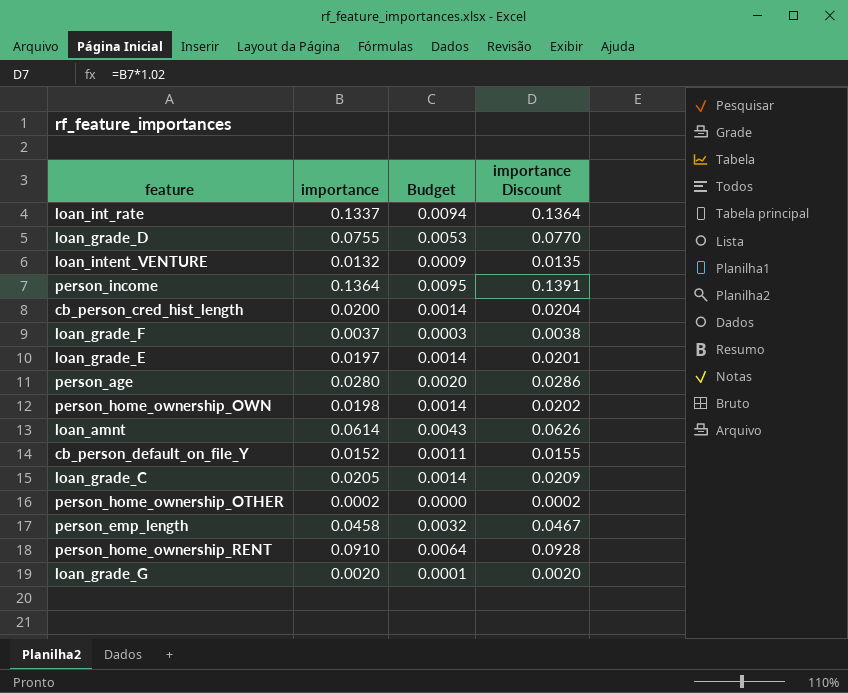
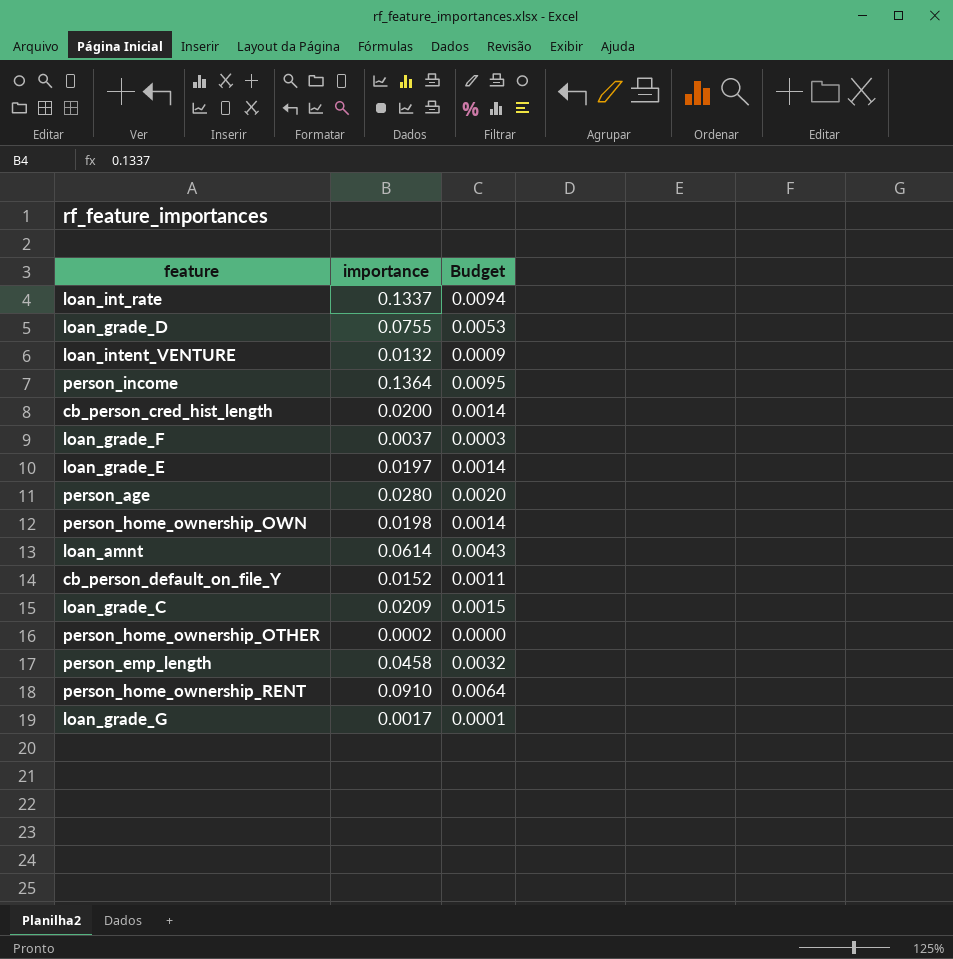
column importance Discount | formula: [importance] * 1.02 -> none
loan_grade_C | importance: 0.0205 -> 0.0209
loan_grade_C | Budget: 0.0014 -> 0.0015
loan_grade_G | importance: 0.0020 -> 0.0017

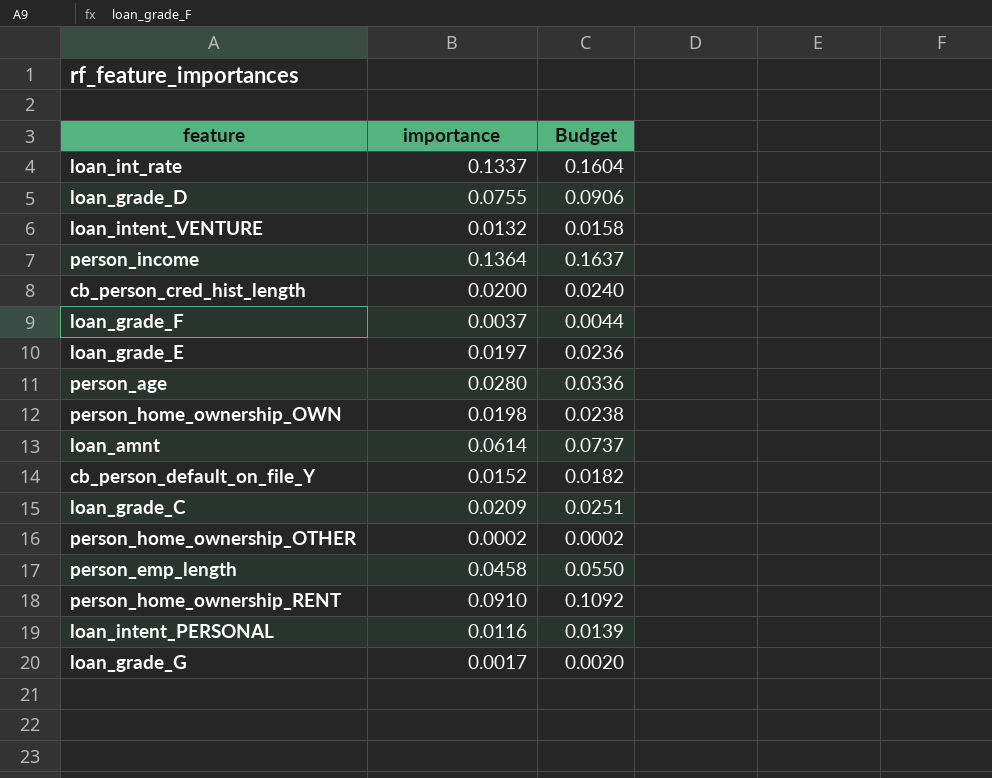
column Budget | formula: [importance] * 0.07 -> [importance] * 1.2
row loan_intent_PERSONAL: none -> 0.0116 | 0.0139

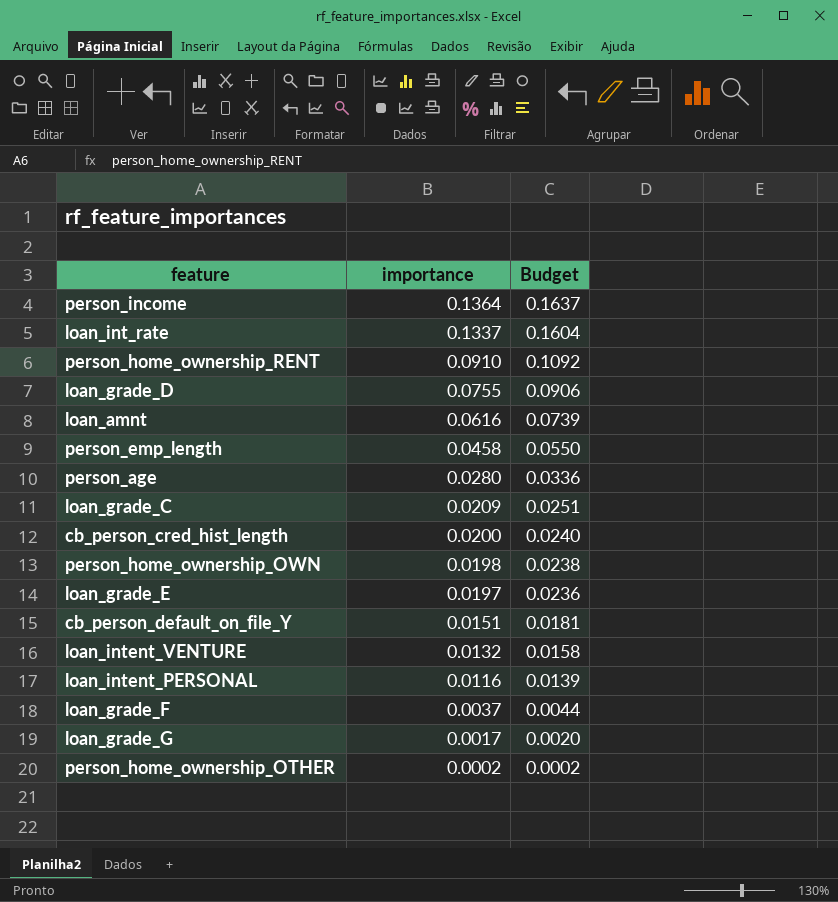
row order: none -> importance descending
loan_amnt | importance: 0.0614 -> 0.0616
loan_amnt | Budget: 0.0737 -> 0.0739
cb_person_default_on_file_Y | importance: 0.0152 -> 0.0151
cb_person_default_on_file_Y | Budget: 0.0182 -> 0.0181

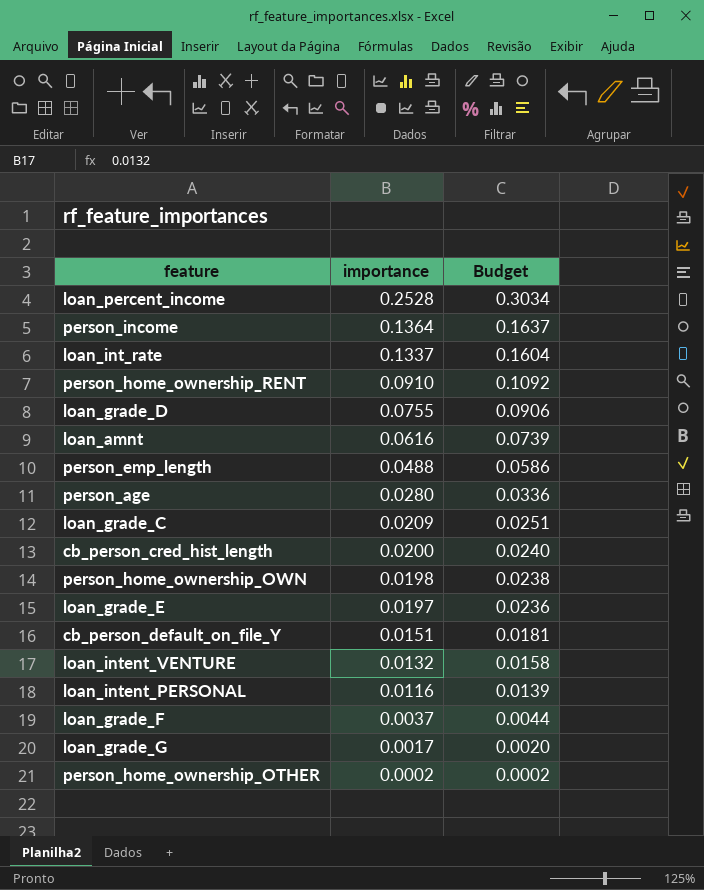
row loan_percent_income: none -> 0.2528 | 0.3034
person_emp_length | importance: 0.0458 -> 0.0488
person_emp_length | Budget: 0.0550 -> 0.0586

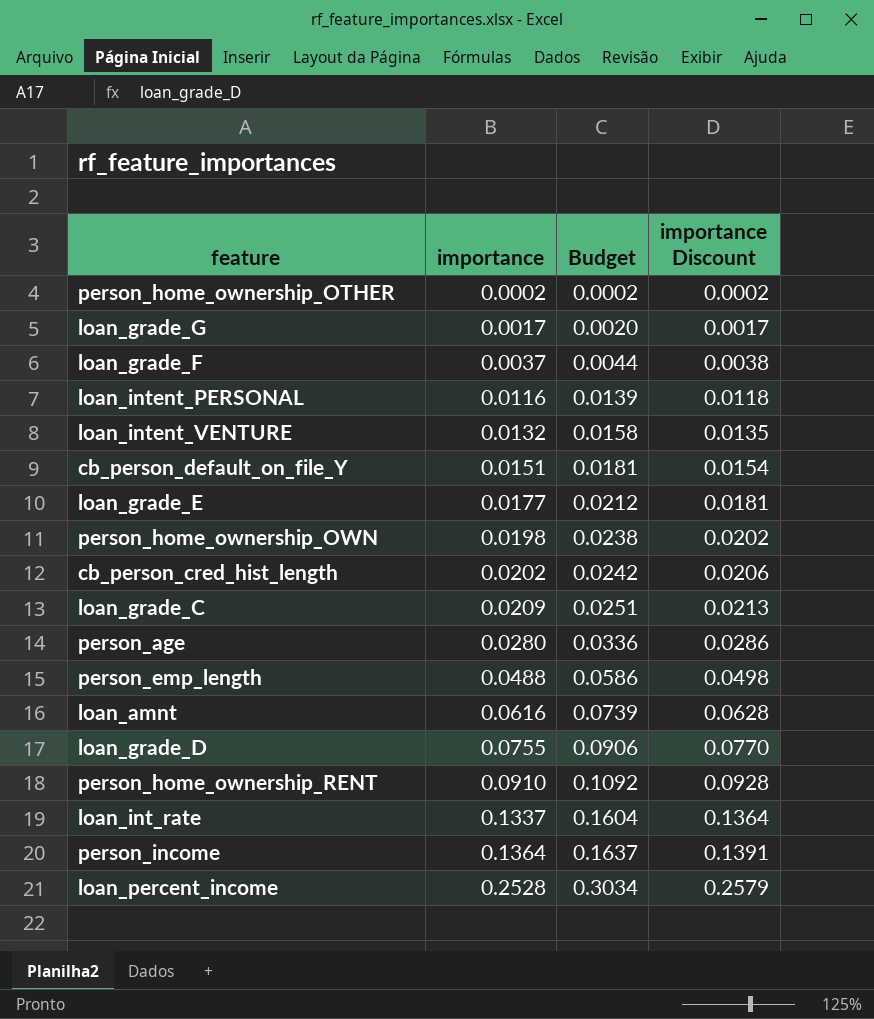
row order: importance descending -> importance ascending
column importance Discount | formula: none -> [importance] * 1.02
loan_grade_E | importance: 0.0197 -> 0.0177
loan_grade_E | Budget: 0.0236 -> 0.0212
cb_person_cred_hist_length | importance: 0.0200 -> 0.0202
cb_person_cred_hist_length | Budget: 0.0240 -> 0.0242

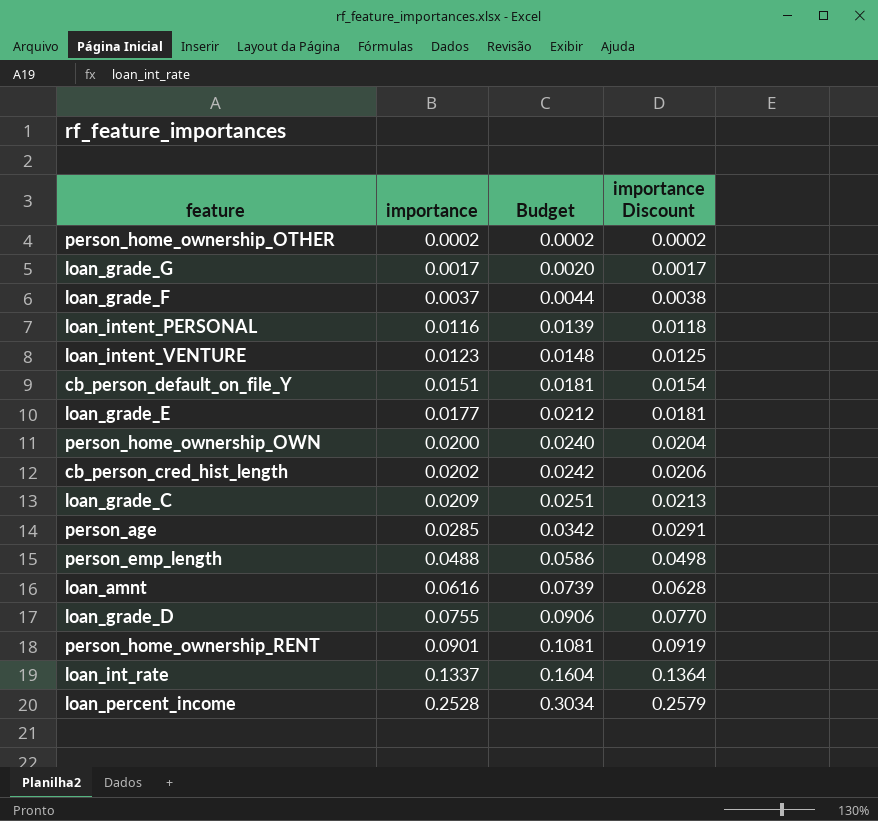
row person_income: 0.1364 | 0.1637 | 0.1391 -> none
loan_intent_VENTURE | importance: 0.0132 -> 0.0123
loan_intent_VENTURE | Budget: 0.0158 -> 0.0148
loan_intent_VENTURE | importance Discount: 0.0135 -> 0.0125
person_home_ownership_OWN | importance: 0.0198 -> 0.0200
person_home_ownership_OWN | Budget: 0.0238 -> 0.0240
person_home_ownership_OWN | importance Discount: 0.0202 -> 0.0204
person_age | importance: 0.0280 -> 0.0285
person_age | Budget: 0.0336 -> 0.0342
person_age | importance Discount: 0.0286 -> 0.0291
person_home_ownership_RENT | importance: 0.0910 -> 0.0901
person_home_ownership_RENT | Budget: 0.1092 -> 0.1081
person_home_ownership_RENT | importance Discount: 0.0928 -> 0.0919

